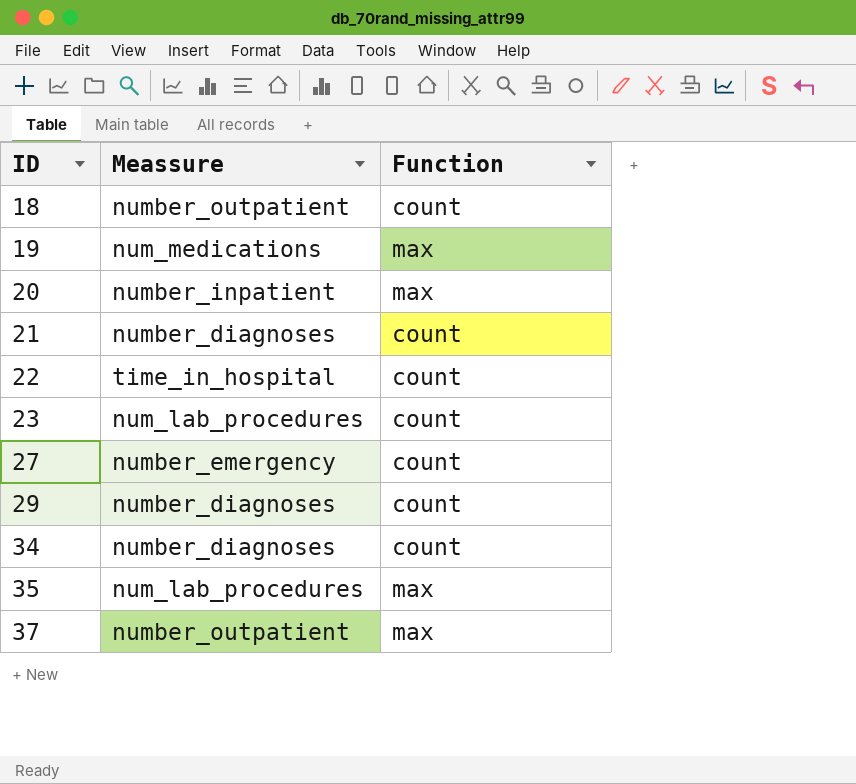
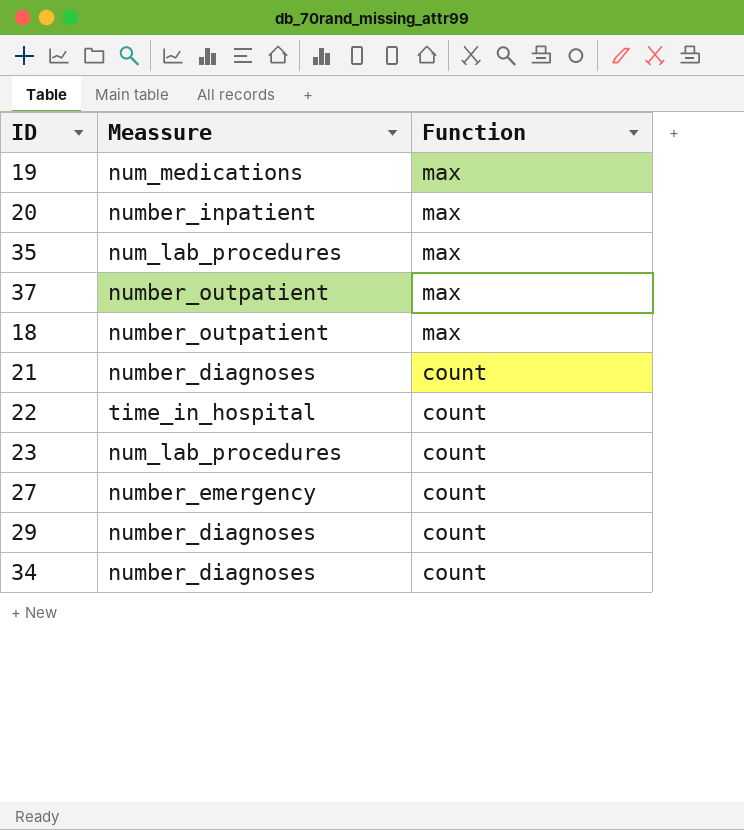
row order: ID ascending -> Function descending
18 | Function: count -> max

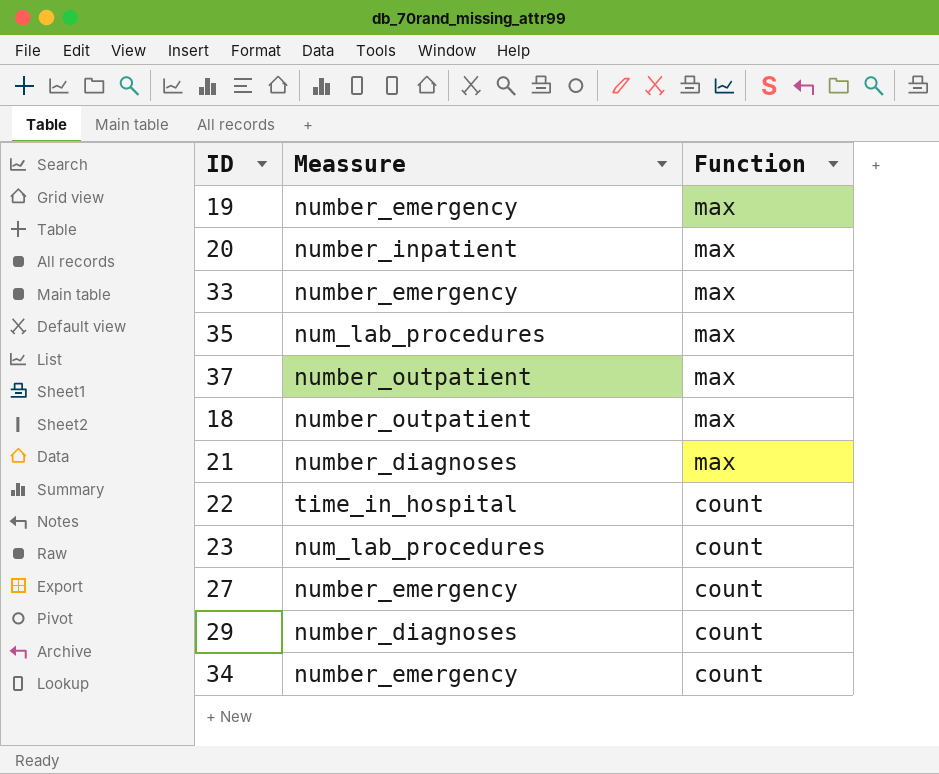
19 | Meassure: num_medications -> number_emergency
row 33: none -> number_emergency | max
21 | Function: count -> max
34 | Meassure: number_diagnoses -> number_emergency

